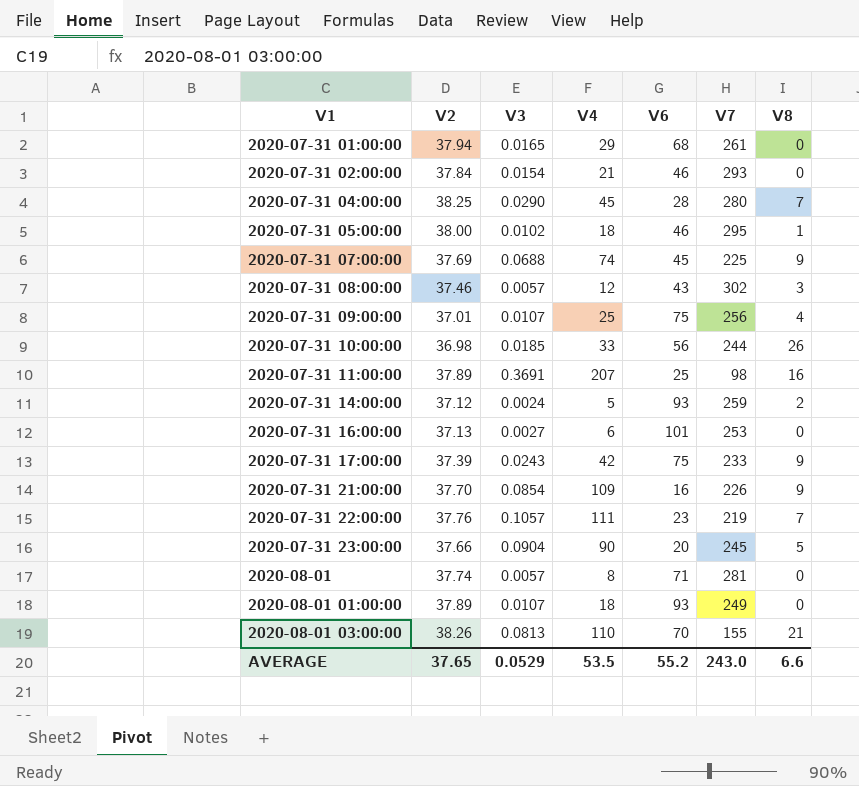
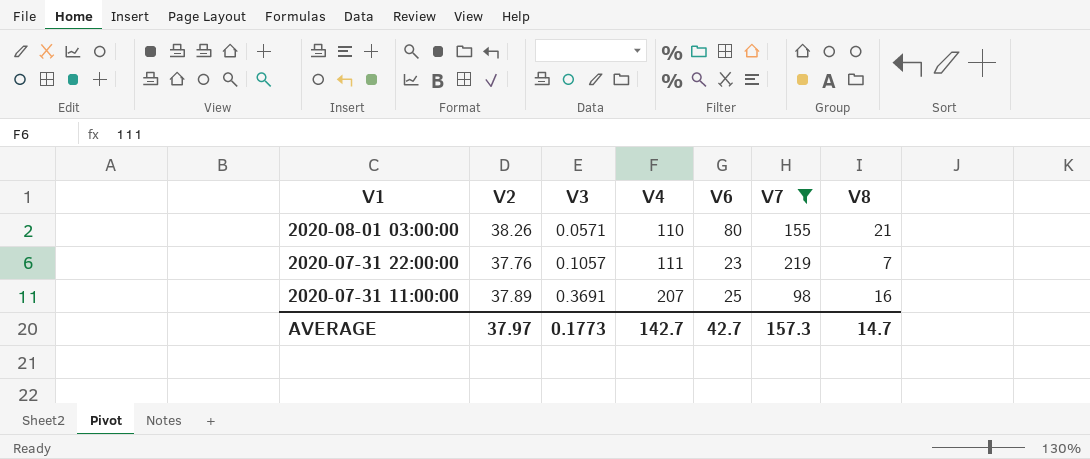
filter: none -> V7 <= 219
row order: V1 ascending -> V1 descending
2020-08-01 03:00:00 | V3: 0.0813 -> 0.0571
2020-08-01 03:00:00 | V6: 70 -> 80
AVERAGE | V2: 37.65 -> 37.97
AVERAGE | V3: 0.0529 -> 0.1773
AVERAGE | V4: 53.5 -> 142.7
AVERAGE | V6: 55.2 -> 42.7
AVERAGE | V7: 243.0 -> 157.3
AVERAGE | V8: 6.6 -> 14.7

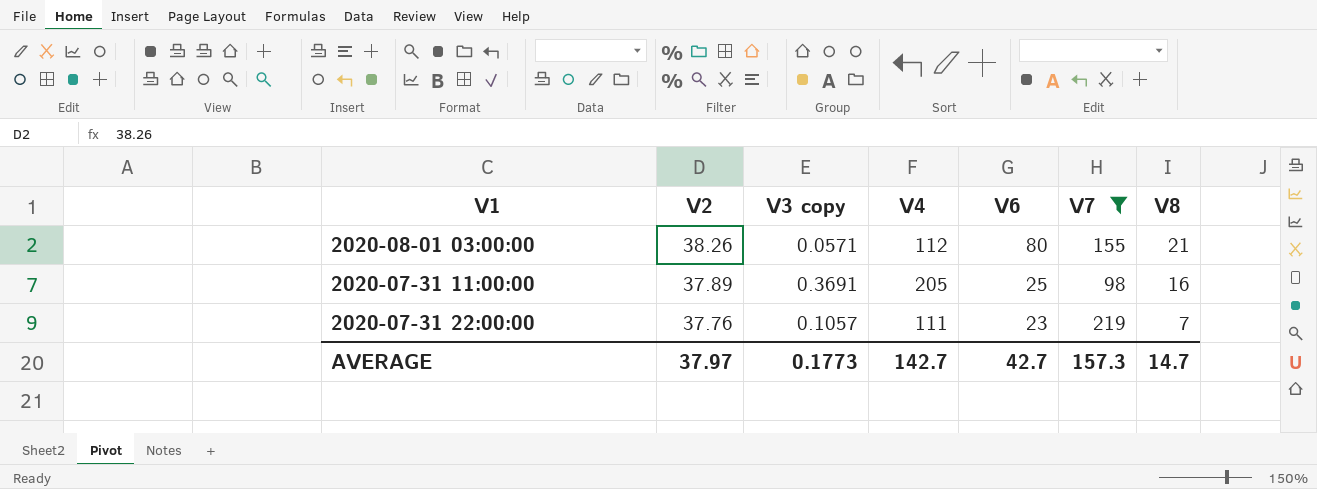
row order: V1 descending -> V2 descending
column name: V3 -> V3 copy
2020-08-01 03:00:00 | V4: 110 -> 112
2020-07-31 11:00:00 | V4: 207 -> 205

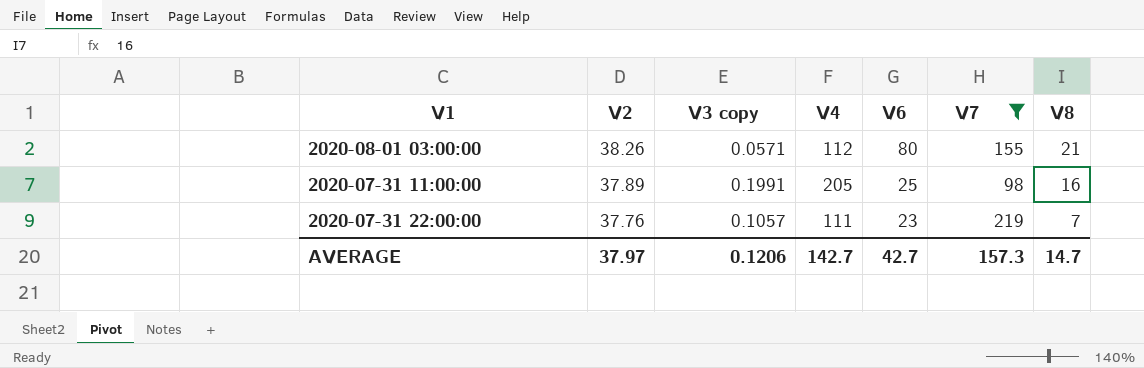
2020-07-31 11:00:00 | V3 copy: 0.3691 -> 0.1991
AVERAGE | V3 copy: 0.1773 -> 0.1206

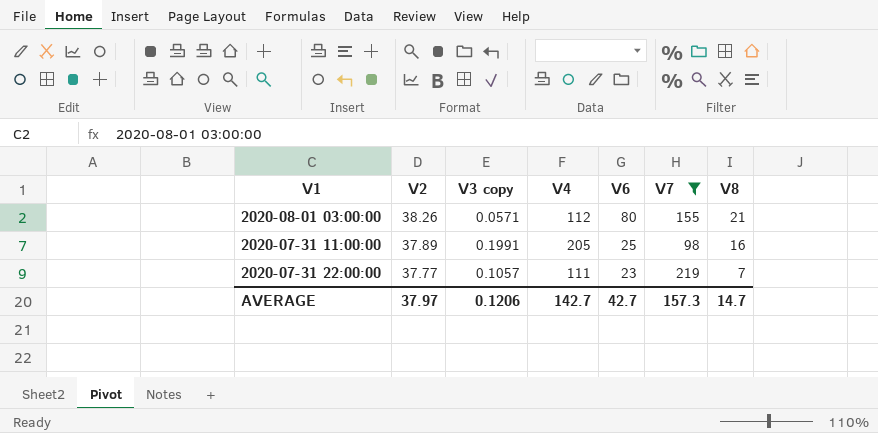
2020-07-31 22:00:00 | V2: 37.76 -> 37.77

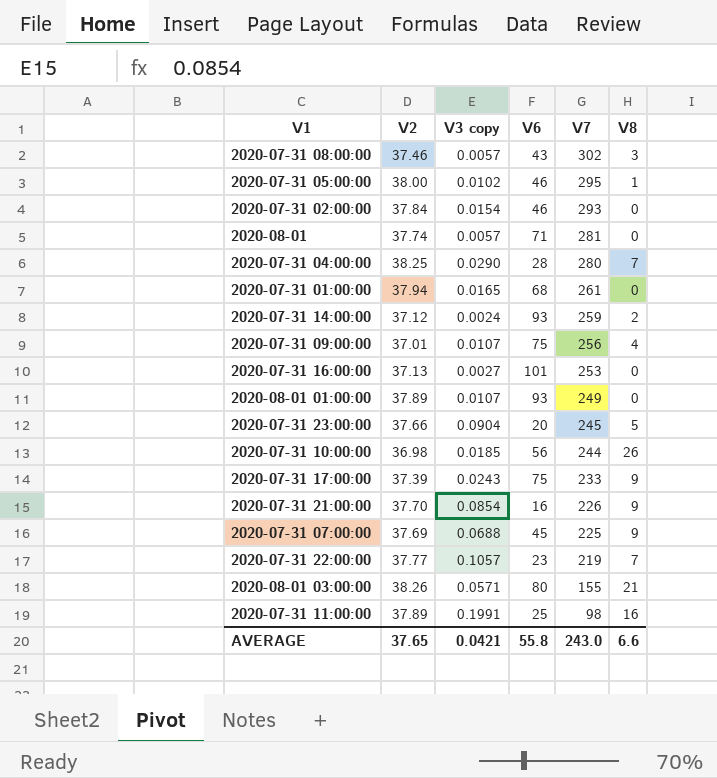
filter: V7 <= 219 -> none
row order: V2 descending -> V7 descending
column V4 | position: 4 -> none
AVERAGE | V2: 37.97 -> 37.65
AVERAGE | V3 copy: 0.1206 -> 0.0421
AVERAGE | V6: 42.7 -> 55.8
AVERAGE | V7: 157.3 -> 243.0
AVERAGE | V8: 14.7 -> 6.6

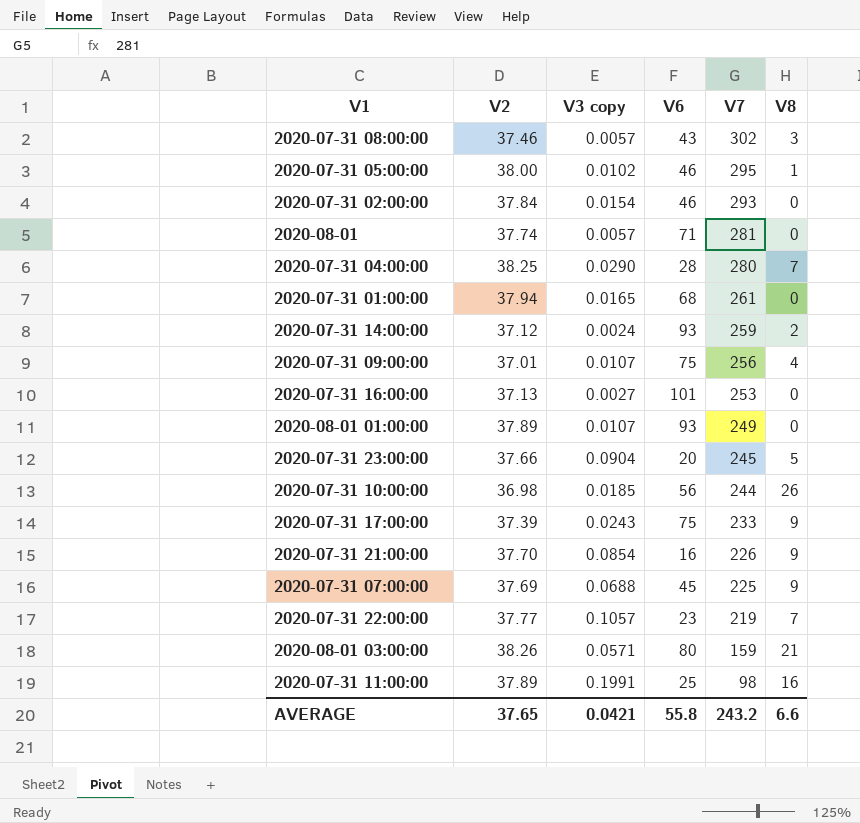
2020-08-01 03:00:00 | V7: 155 -> 159
AVERAGE | V7: 243.0 -> 243.2

